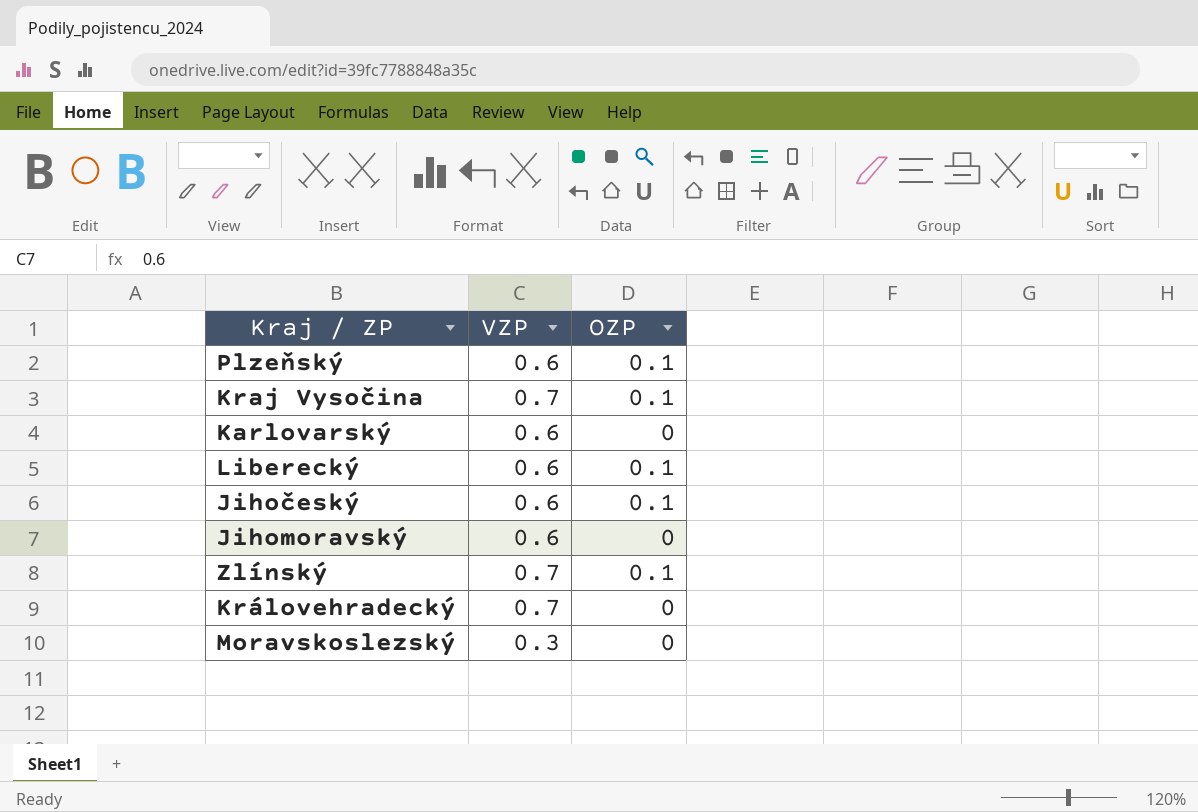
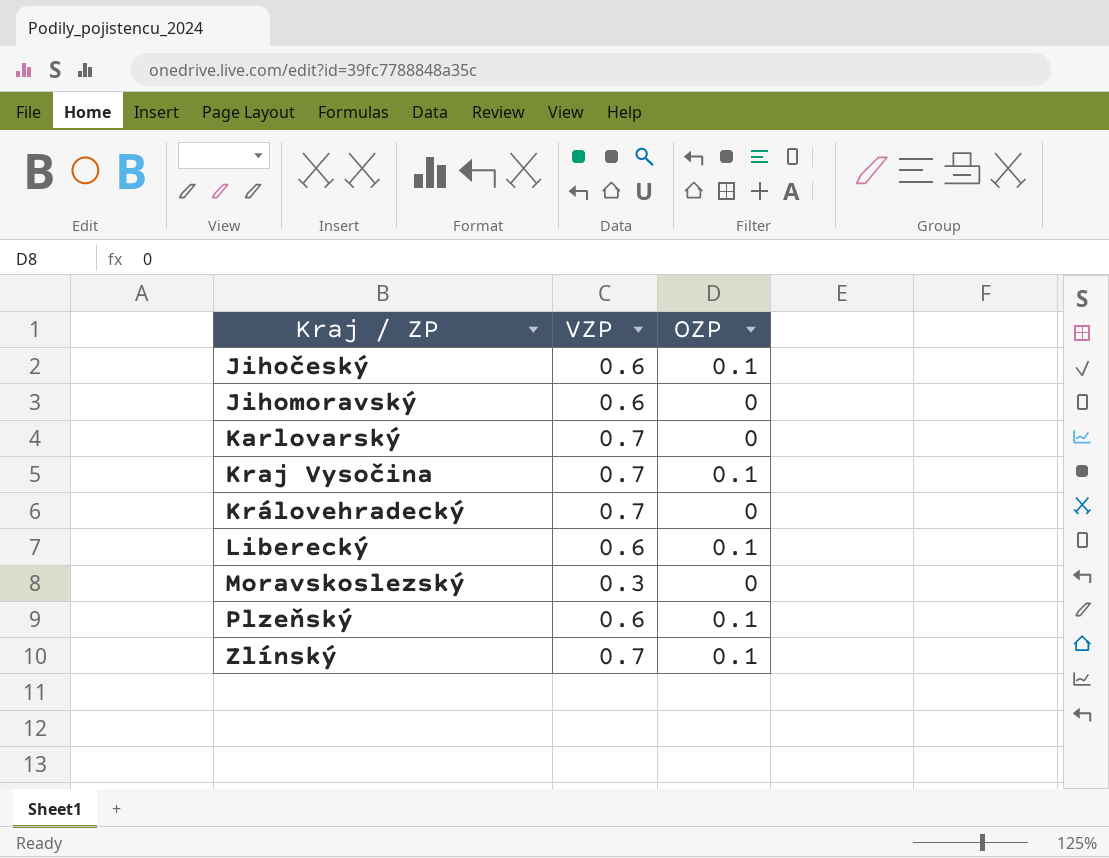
row order: none -> Kraj / ZP ascending
Karlovarský | VZP: 0.6 -> 0.7

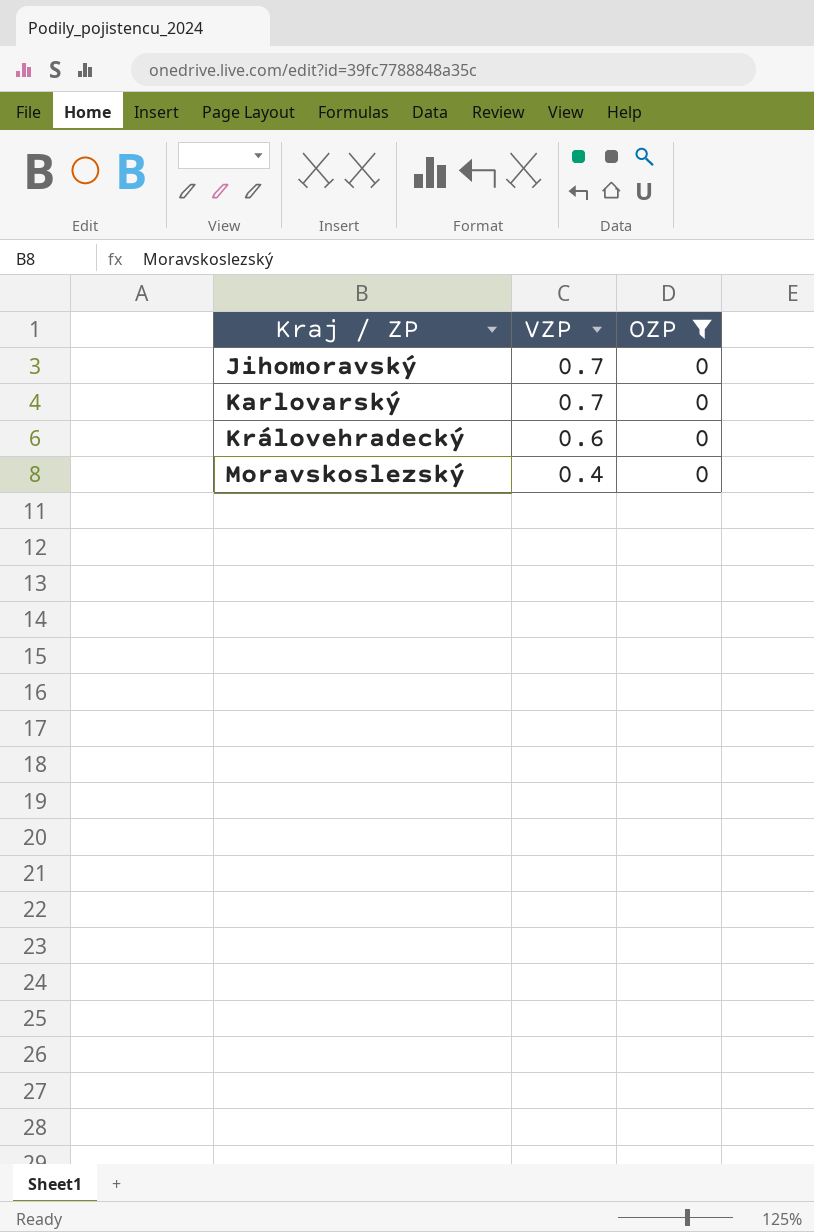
filter: none -> OZP = 0
Jihomoravský | VZP: 0.6 -> 0.7
Královehradecký | VZP: 0.7 -> 0.6
Moravskoslezský | VZP: 0.3 -> 0.4

